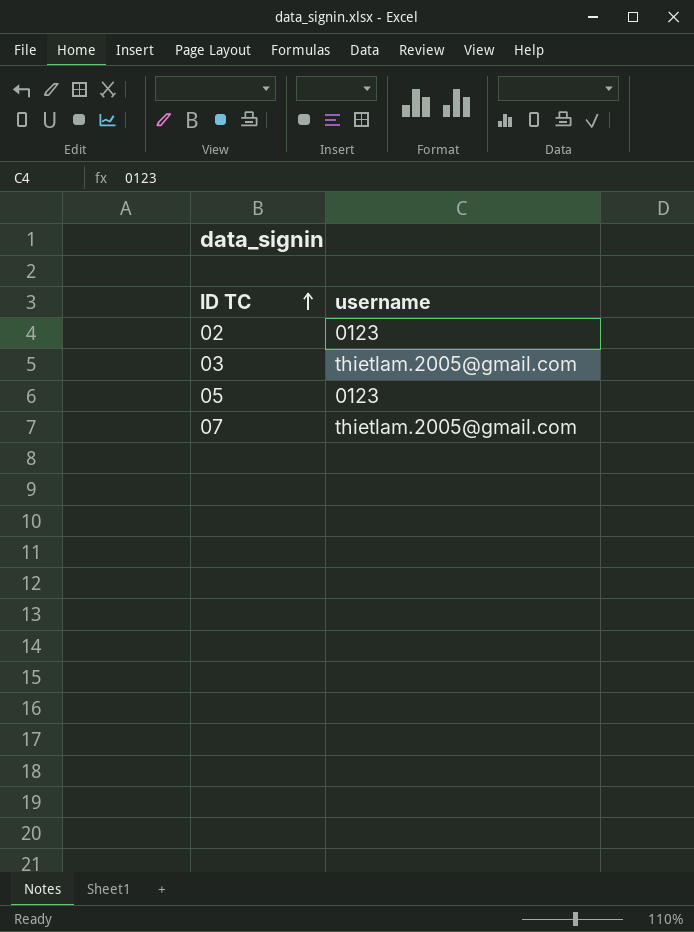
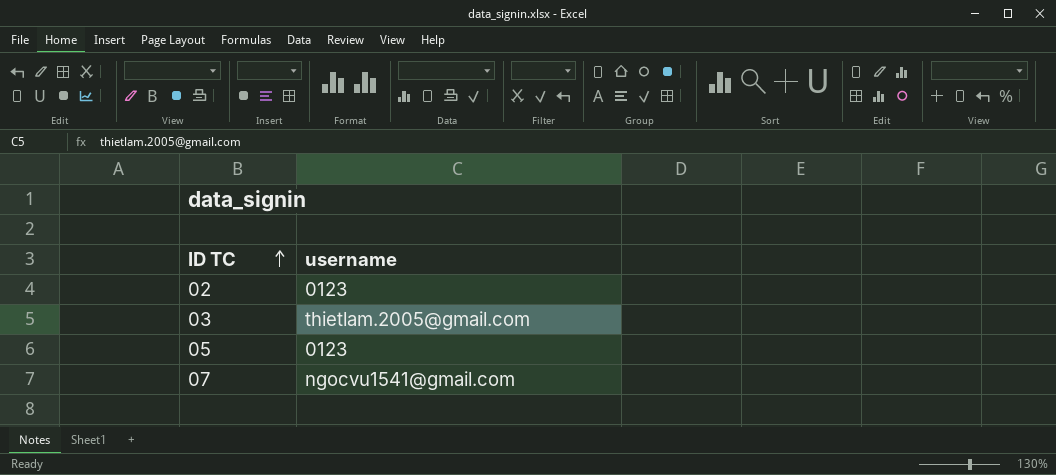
07 | username: thietlam.2005@gmail.com -> ngocvu1541@gmail.com

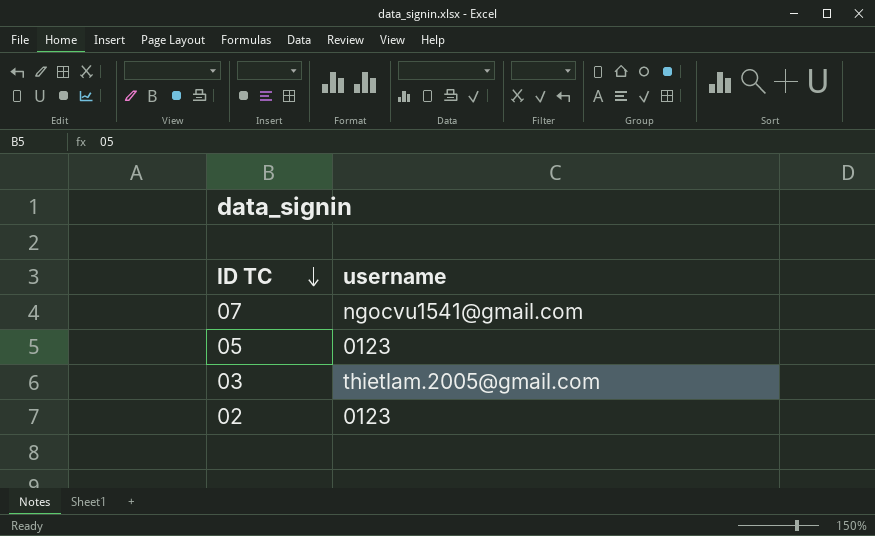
row order: ID TC ascending -> ID TC descending

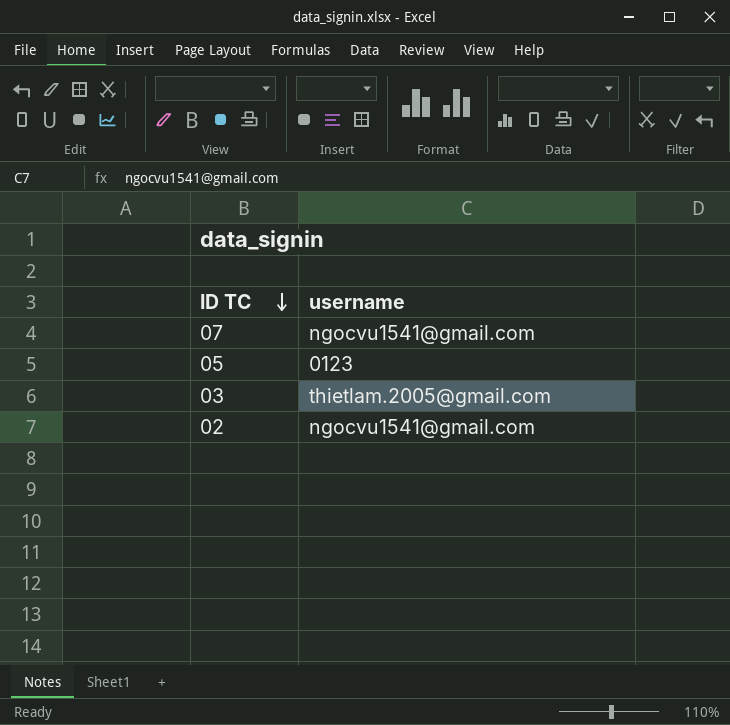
02 | username: 0123 -> ngocvu1541@gmail.com

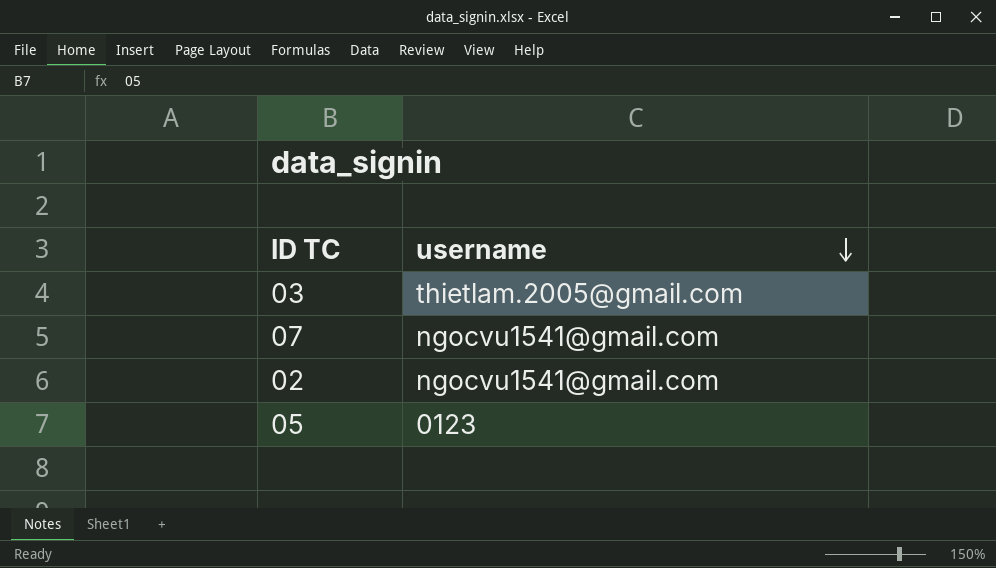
row order: ID TC descending -> username descending

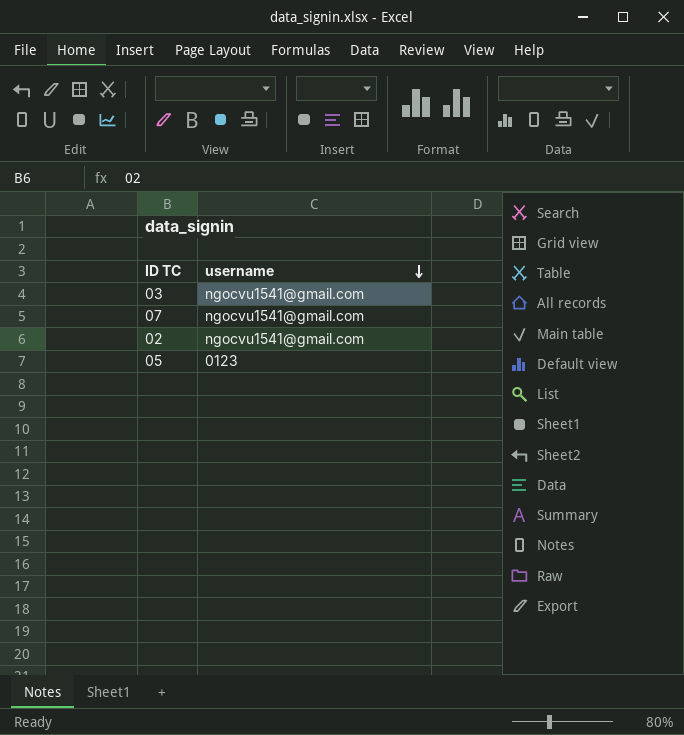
03 | username: thietlam.2005@gmail.com -> ngocvu1541@gmail.com

